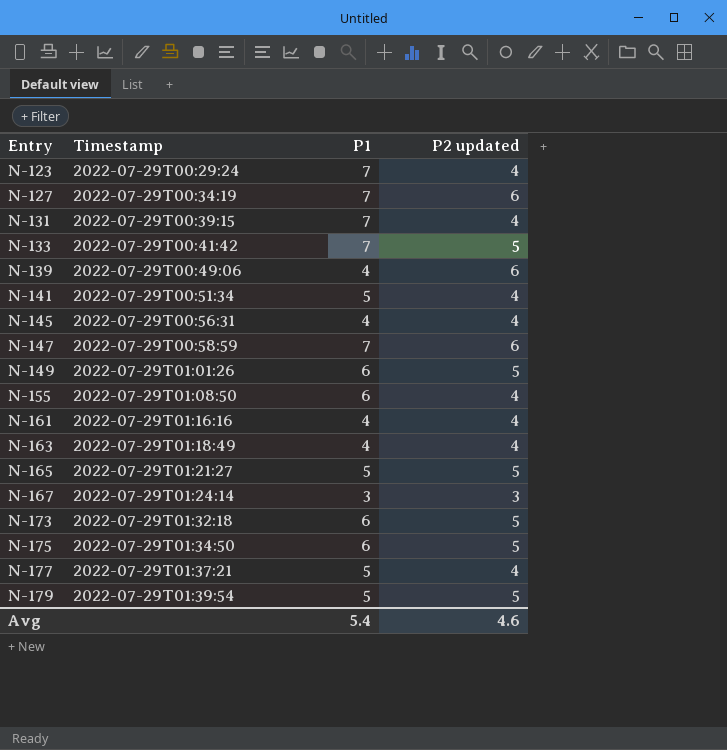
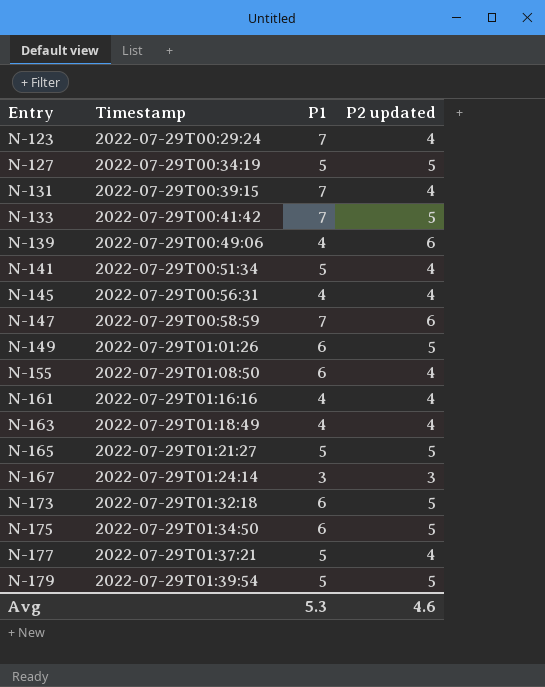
N-127 | P1: 7 -> 5
N-127 | P2 updated: 6 -> 5
Avg | P1: 5.4 -> 5.3

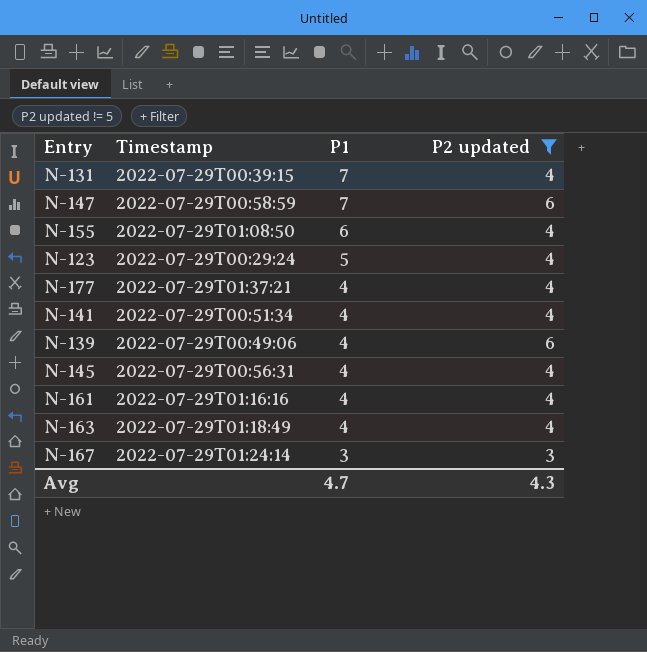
filter: none -> P2 updated != 5
row order: Entry ascending -> P1 descending
N-123 | P1: 7 -> 5
N-177 | P1: 5 -> 4
N-141 | P1: 5 -> 4
Avg | P1: 5.3 -> 4.7
Avg | P2 updated: 4.6 -> 4.3

